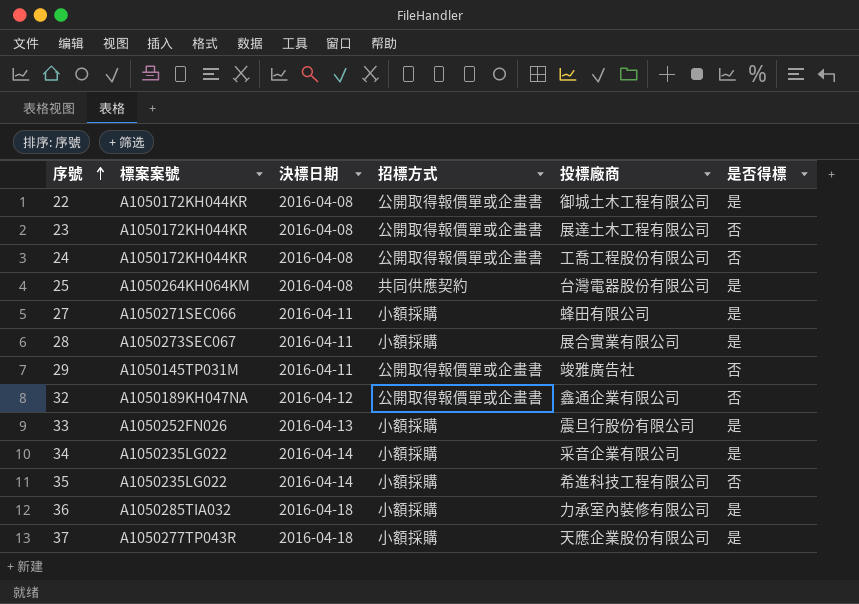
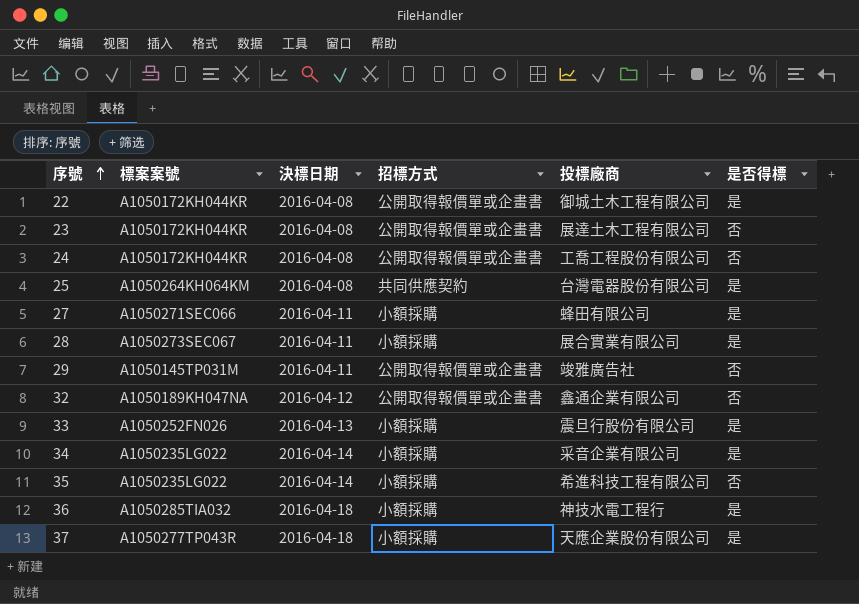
36 | 投標廠商: 力承室內裝修有限公司 -> 神技水電工程行

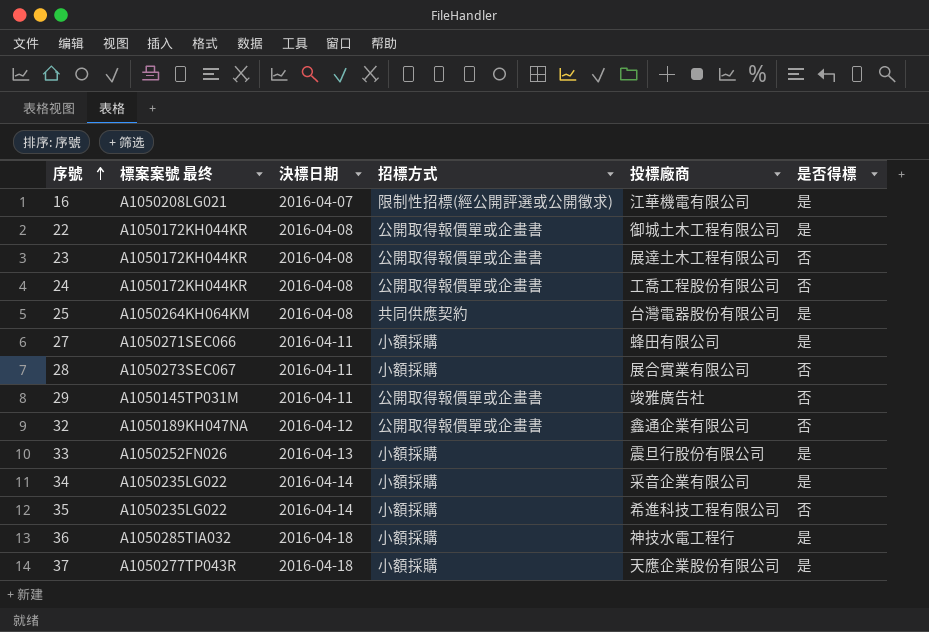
column name: 標案案號 -> 標案案號 最终
row 16: none -> A1050208LG021 | 2016-04-07 | 限制性招標(經公開評選或公開徵求) | 江華機電有限公司 | 是
28 | 是否得標: 是 -> 否

